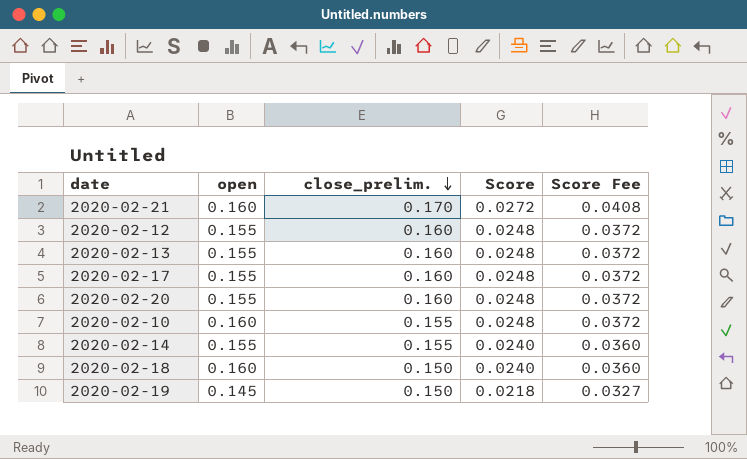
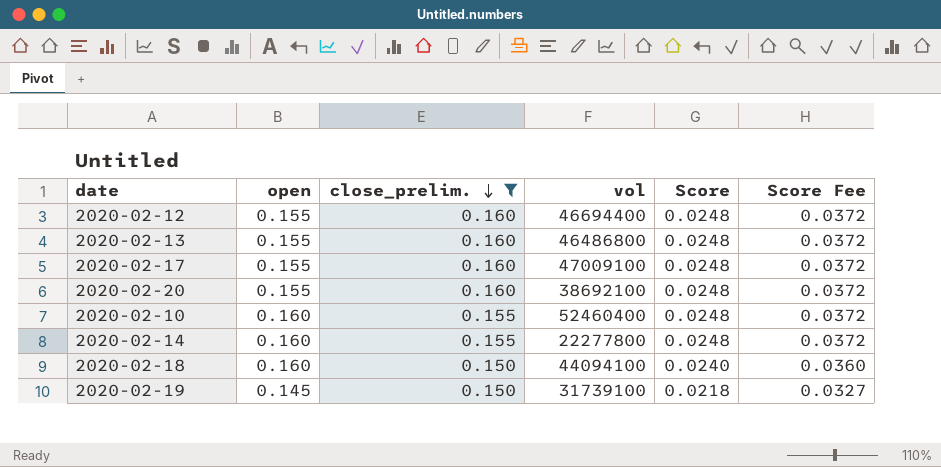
filter: none -> close_prelim. != 0.170
column vol | position: none -> 4
2020-02-14 | open: 0.155 -> 0.160
2020-02-14 | Score: 0.0240 -> 0.0248
2020-02-14 | Score Fee: 0.0360 -> 0.0372

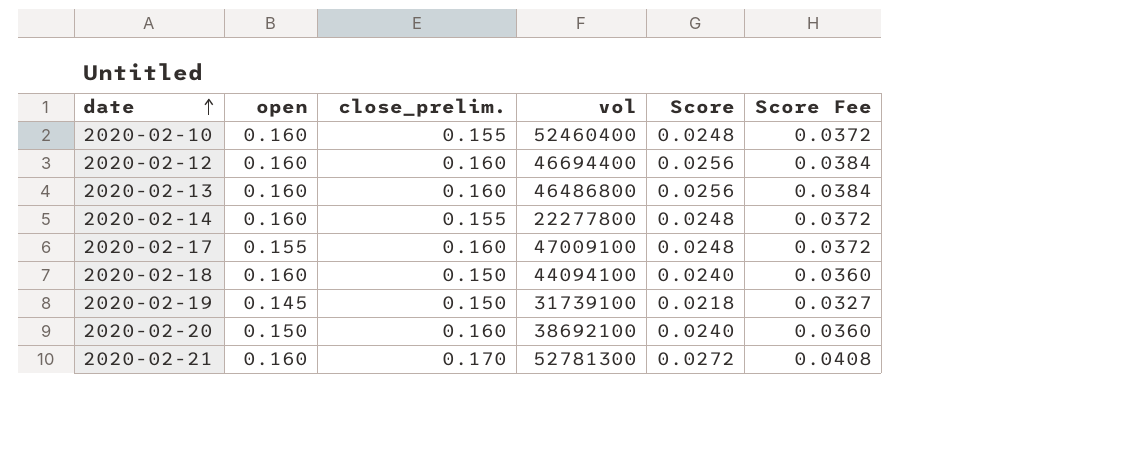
filter: close_prelim. != 0.170 -> none
row order: close_prelim. descending -> date ascending
2020-02-12 | open: 0.155 -> 0.160
2020-02-12 | Score: 0.0248 -> 0.0256
2020-02-12 | Score Fee: 0.0372 -> 0.0384
2020-02-13 | open: 0.155 -> 0.160
2020-02-13 | Score: 0.0248 -> 0.0256
2020-02-13 | Score Fee: 0.0372 -> 0.0384
2020-02-20 | open: 0.155 -> 0.150
2020-02-20 | Score: 0.0248 -> 0.0240
2020-02-20 | Score Fee: 0.0372 -> 0.0360

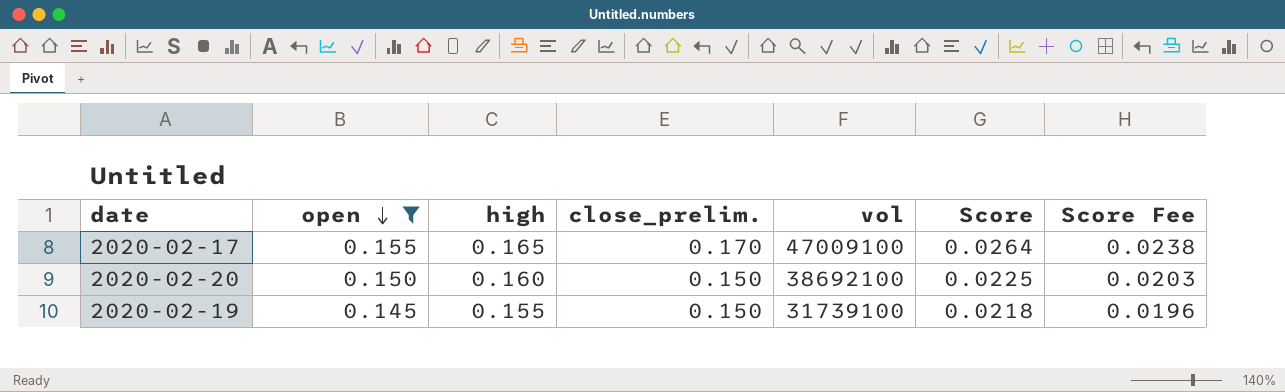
filter: none -> open != 0.160
row order: date ascending -> open descending
column high | position: none -> 3
column Score Fee | formula: [Score] * 1.5 -> [Score] * 0.9
2020-02-17 | close_prelim.: 0.160 -> 0.170
2020-02-17 | Score: 0.0248 -> 0.0264
2020-02-20 | close_prelim.: 0.160 -> 0.150
2020-02-20 | Score: 0.0240 -> 0.0225

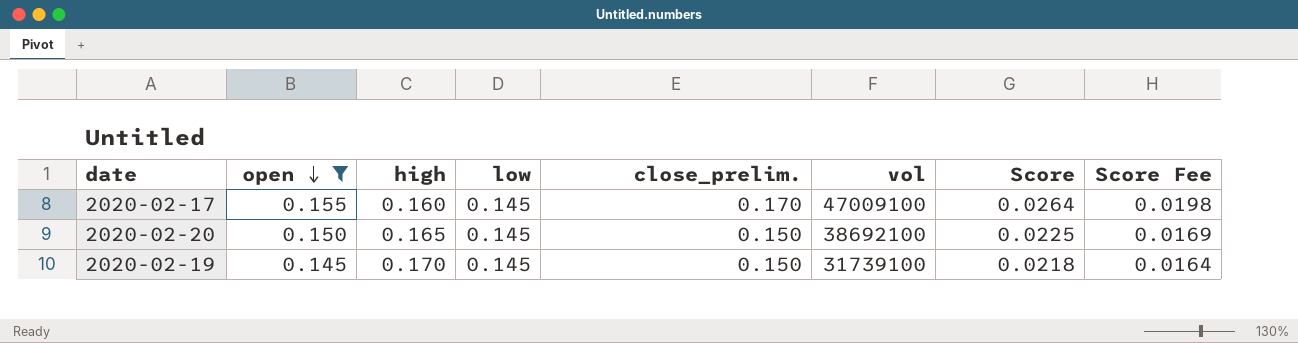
column low | position: none -> 4
column Score Fee | formula: [Score] * 0.9 -> [Score] * 0.75
2020-02-17 | high: 0.165 -> 0.160
2020-02-20 | high: 0.160 -> 0.165
2020-02-19 | high: 0.155 -> 0.170

